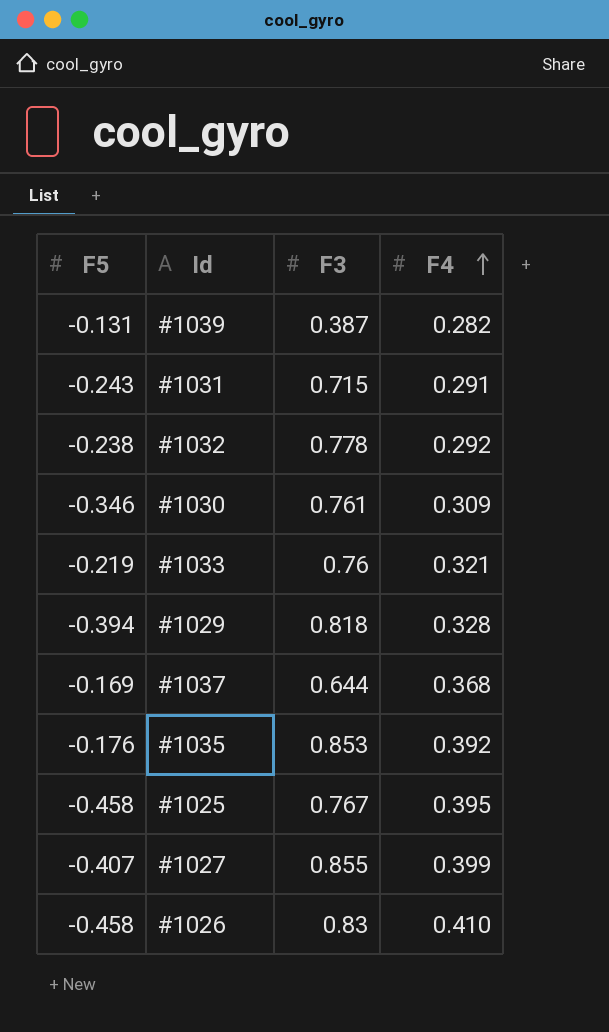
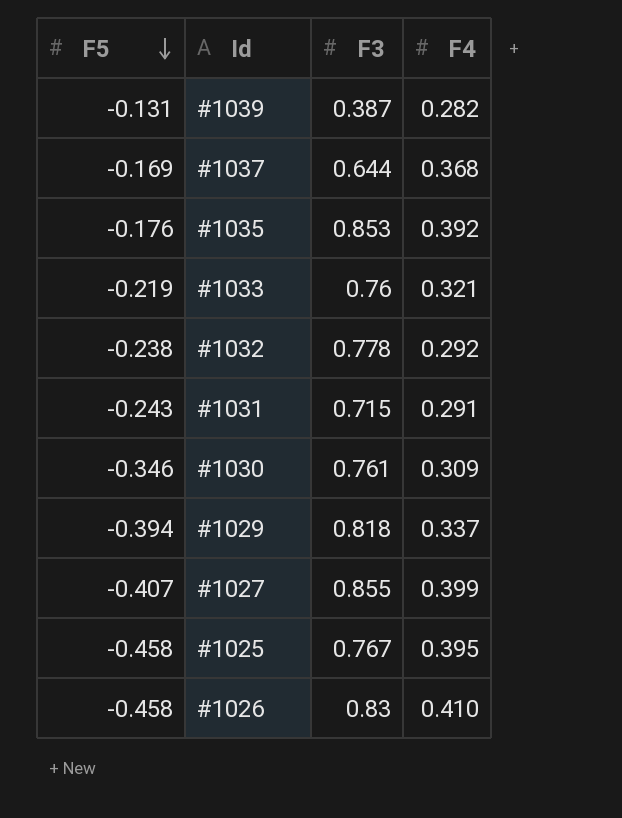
row order: F4 ascending -> F5 descending
#1029 | F4: 0.328 -> 0.337

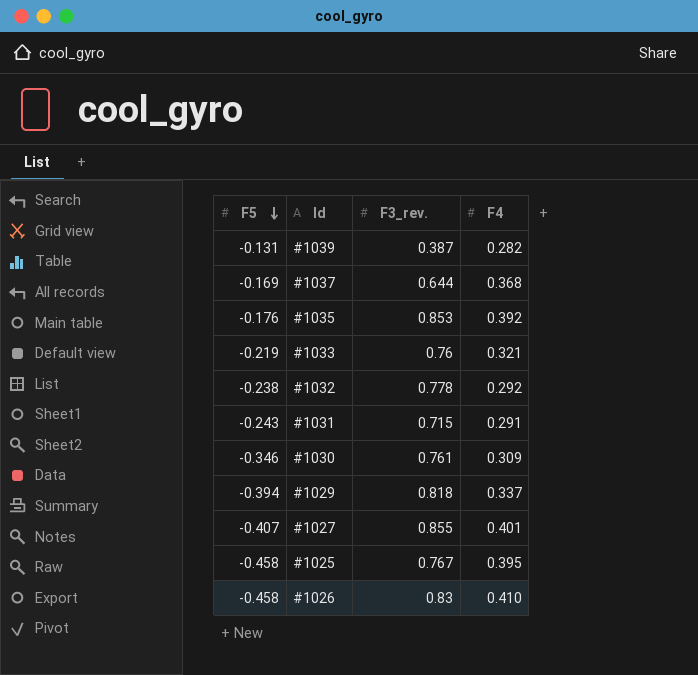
column name: F3 -> F3_rev.
#1027 | F4: 0.399 -> 0.401

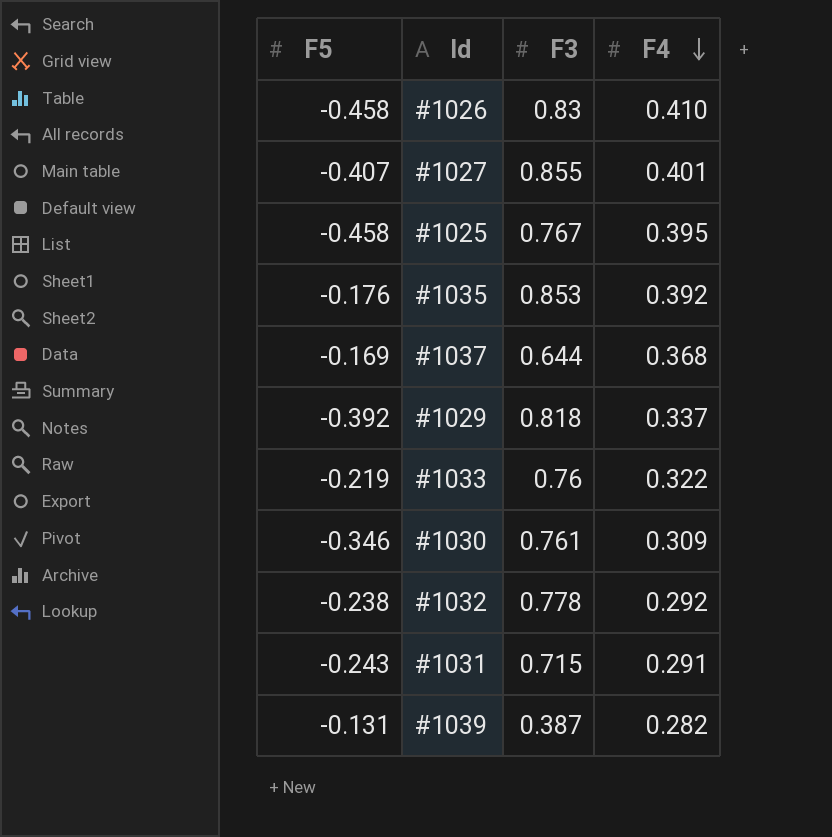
row order: F5 descending -> F4 descending
column name: F3_rev. -> F3
#1029 | F5: -0.394 -> -0.392
#1033 | F4: 0.321 -> 0.322

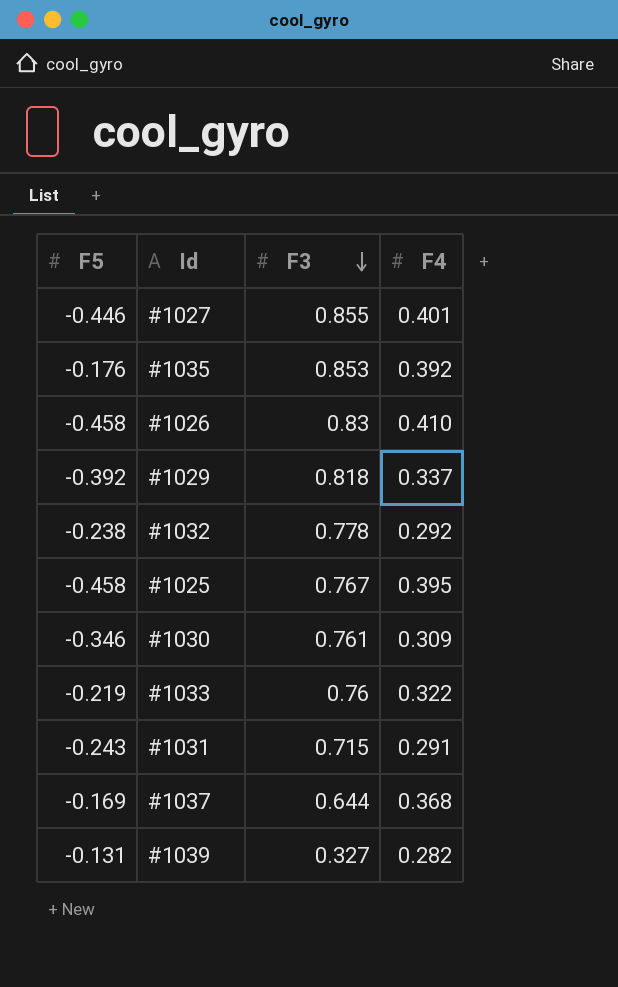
row order: F4 descending -> F3 descending
#1027 | F5: -0.407 -> -0.446
#1039 | F3: 0.387 -> 0.327

